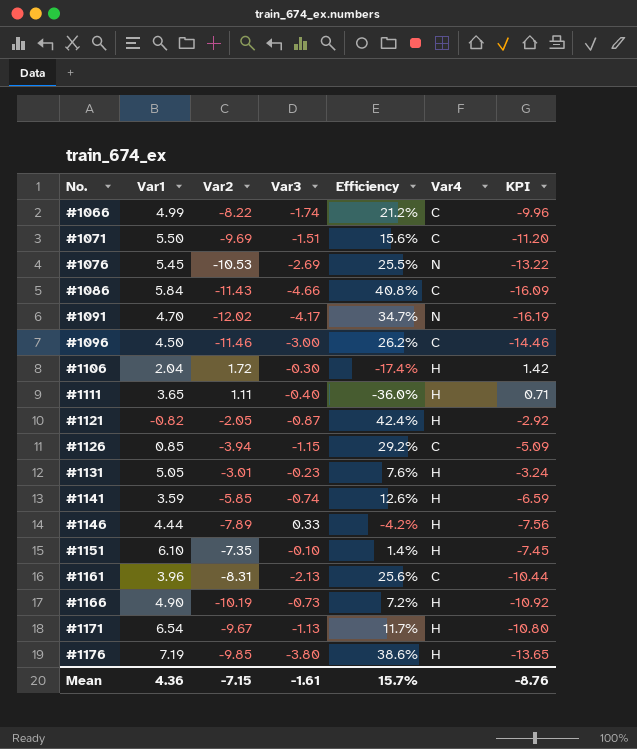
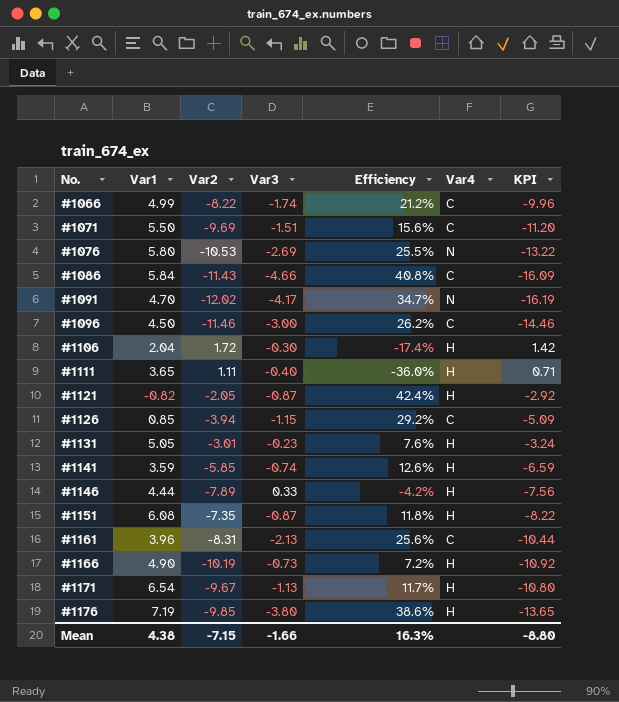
#1076 | Var1: 5.45 -> 5.80
#1151 | Var1: 6.10 -> 6.08
#1151 | Var3: -0.10 -> -0.87
#1151 | Efficiency: 1.4% -> 11.8%
#1151 | KPI: -7.45 -> -8.22
Mean | Var1: 4.36 -> 4.38
Mean | Var3: -1.61 -> -1.66
Mean | Efficiency: 15.7% -> 16.3%
Mean | KPI: -8.76 -> -8.80

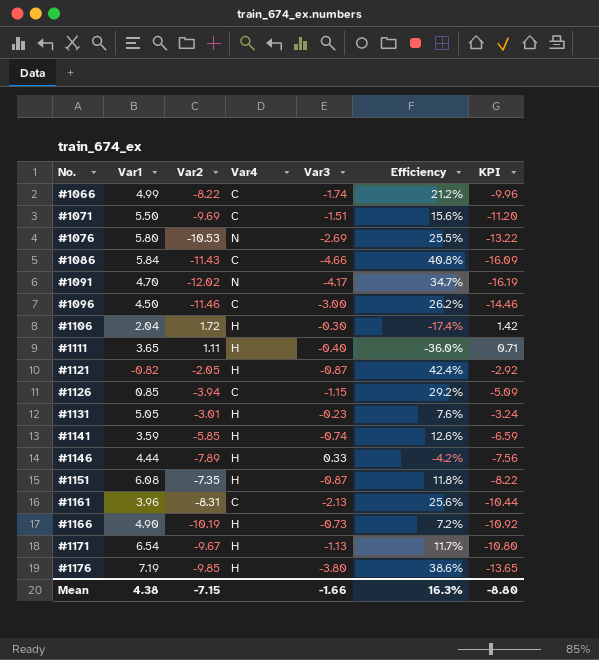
column Var4 | position: 6 -> 4

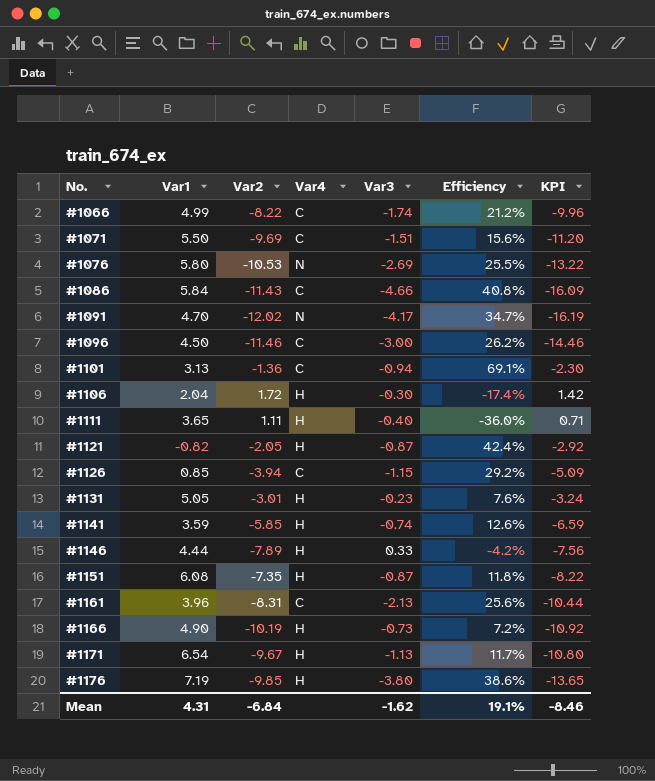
row #1101: none -> 3.13 | -1.36 | C | -0.94 | 69.1% | -2.30
Mean | Var1: 4.38 -> 4.31
Mean | Var2: -7.15 -> -6.84
Mean | Var3: -1.66 -> -1.62
Mean | Efficiency: 16.3% -> 19.1%
Mean | KPI: -8.80 -> -8.46

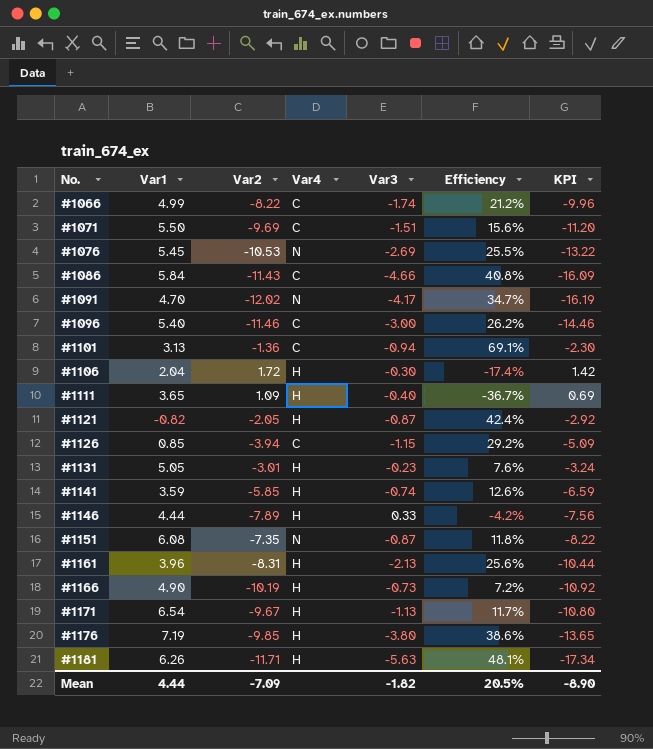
#1076 | Var1: 5.80 -> 5.45
#1096 | Var1: 4.50 -> 5.40
#1111 | Var2: 1.11 -> 1.09
#1111 | Efficiency: -36.0% -> -36.7%
#1111 | KPI: 0.71 -> 0.69
#1151 | Var4: H -> N
#1161 | Var4: C -> H
row #1181: none -> 6.26 | -11.71 | H | -5.63 | 48.1% | -17.34
Mean | Var1: 4.31 -> 4.44
Mean | Var2: -6.84 -> -7.09
Mean | Var3: -1.62 -> -1.82
Mean | Efficiency: 19.1% -> 20.5%
Mean | KPI: -8.46 -> -8.90

